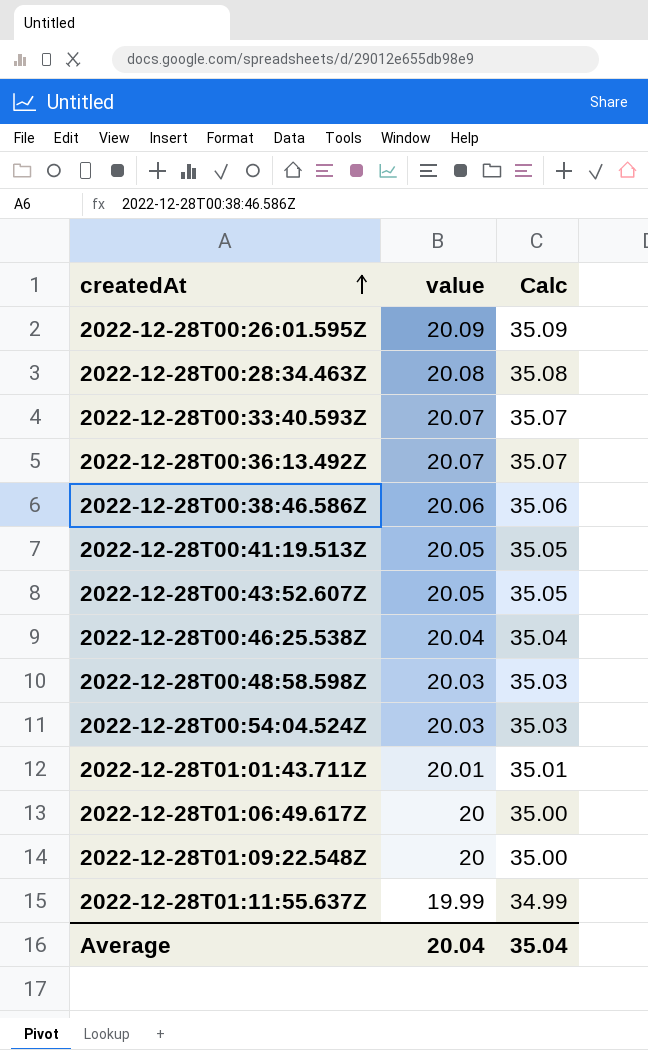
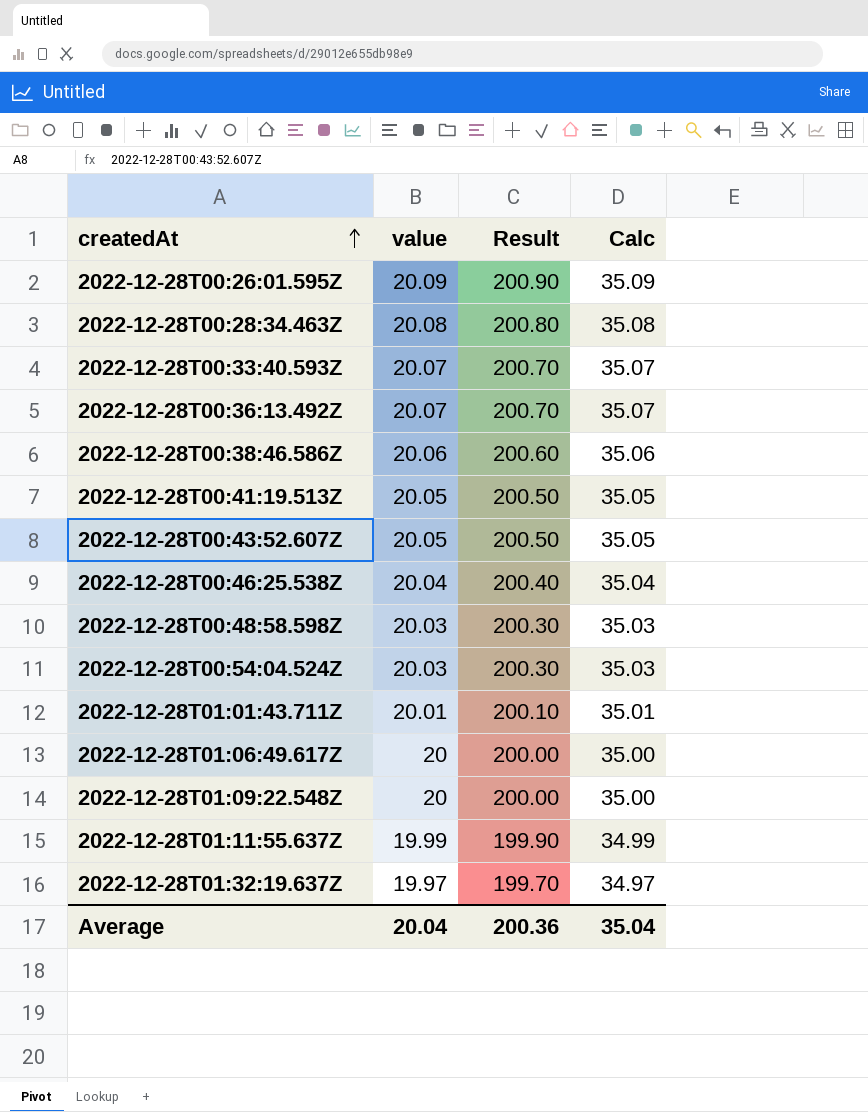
column Result | formula: none -> [value] * 10
row 2022-12-28T01:32:19.637Z: none -> 19.97 | 199.70 | 34.97

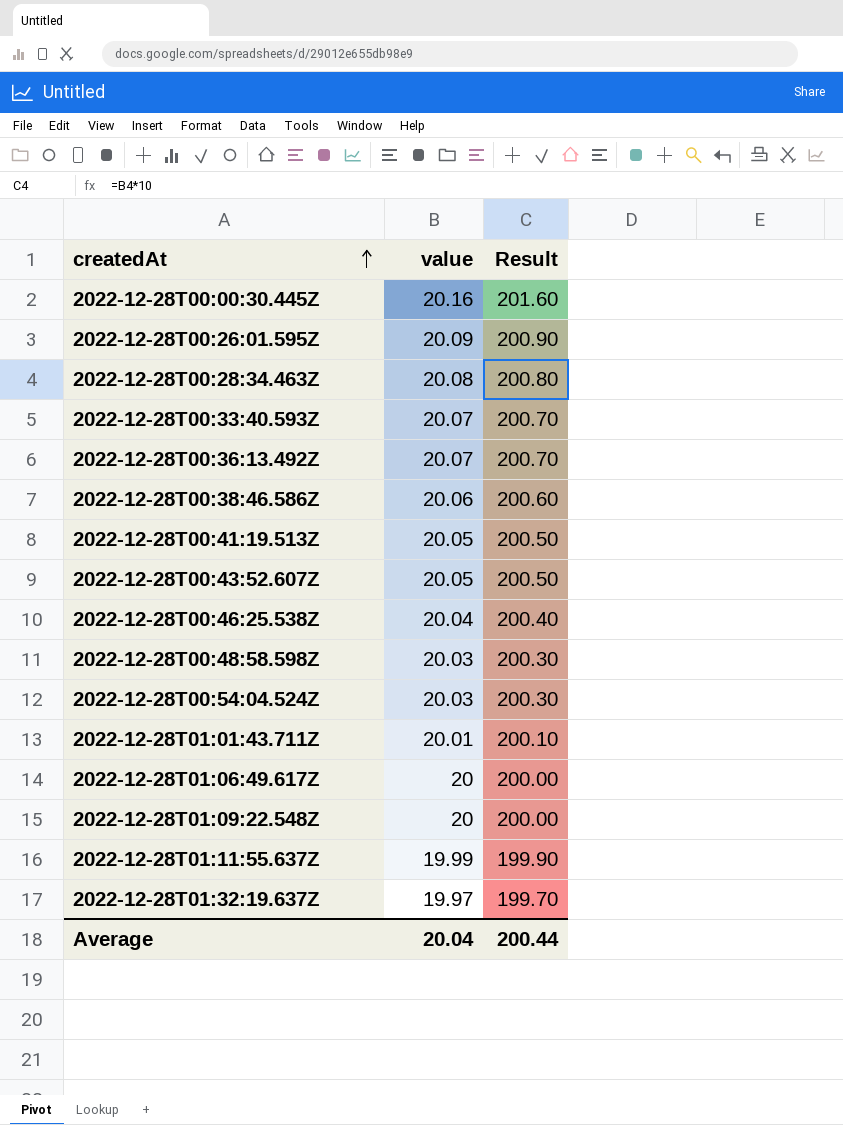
column Calc | formula: [value] + 15 -> none
row 2022-12-28T00:00:30.445Z: none -> 20.16 | 201.60
Average | Result: 200.36 -> 200.44

